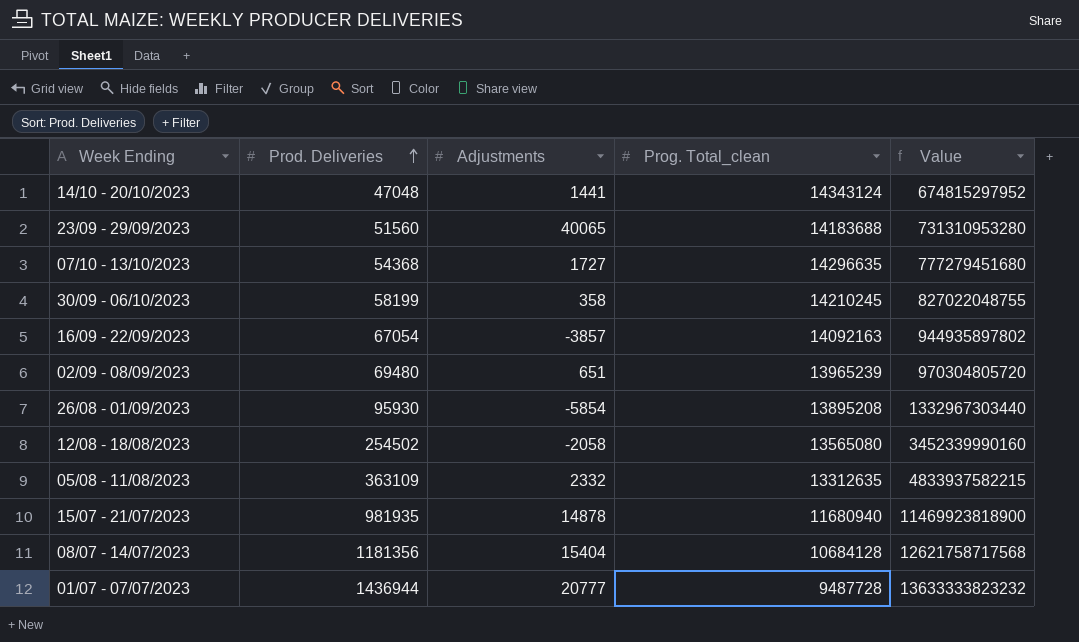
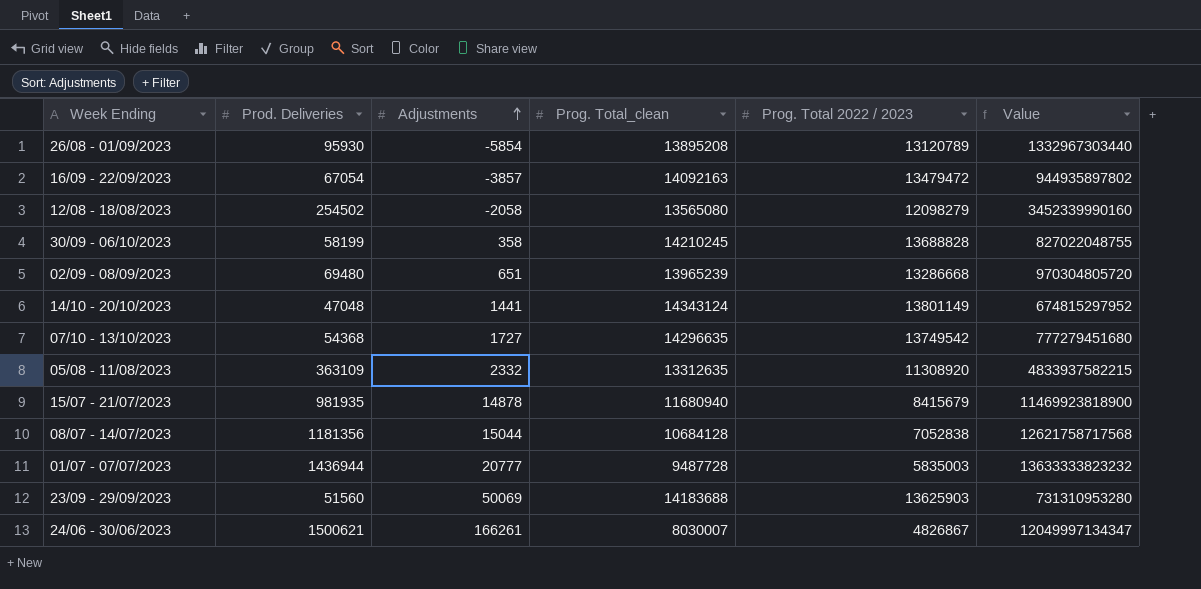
row order: Prod. Deliveries ascending -> Adjustments ascending
column Prog. Total 2022 / 2023 | position: none -> 5
08/07 - 14/07/2023 | Adjustments: 15404 -> 15044
23/09 - 29/09/2023 | Adjustments: 40065 -> 50069
row 24/06 - 30/06/2023: none -> 1500621 | 166261 | 8030007 | 4826867 | 12049997134347

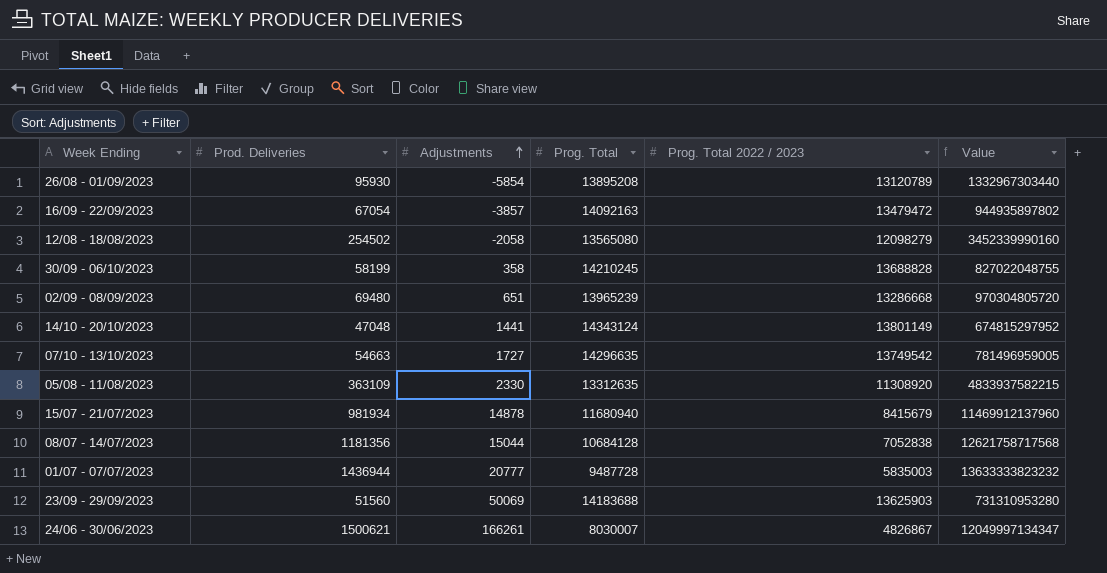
column name: Prog. Total_clean -> Prog. Total
07/10 - 13/10/2023 | Prod. Deliveries: 54368 -> 54663
07/10 - 13/10/2023 | Value: 777279451680 -> 781496959005
05/08 - 11/08/2023 | Adjustments: 2332 -> 2330
15/07 - 21/07/2023 | Prod. Deliveries: 981935 -> 981934
15/07 - 21/07/2023 | Value: 11469923818900 -> 11469912137960

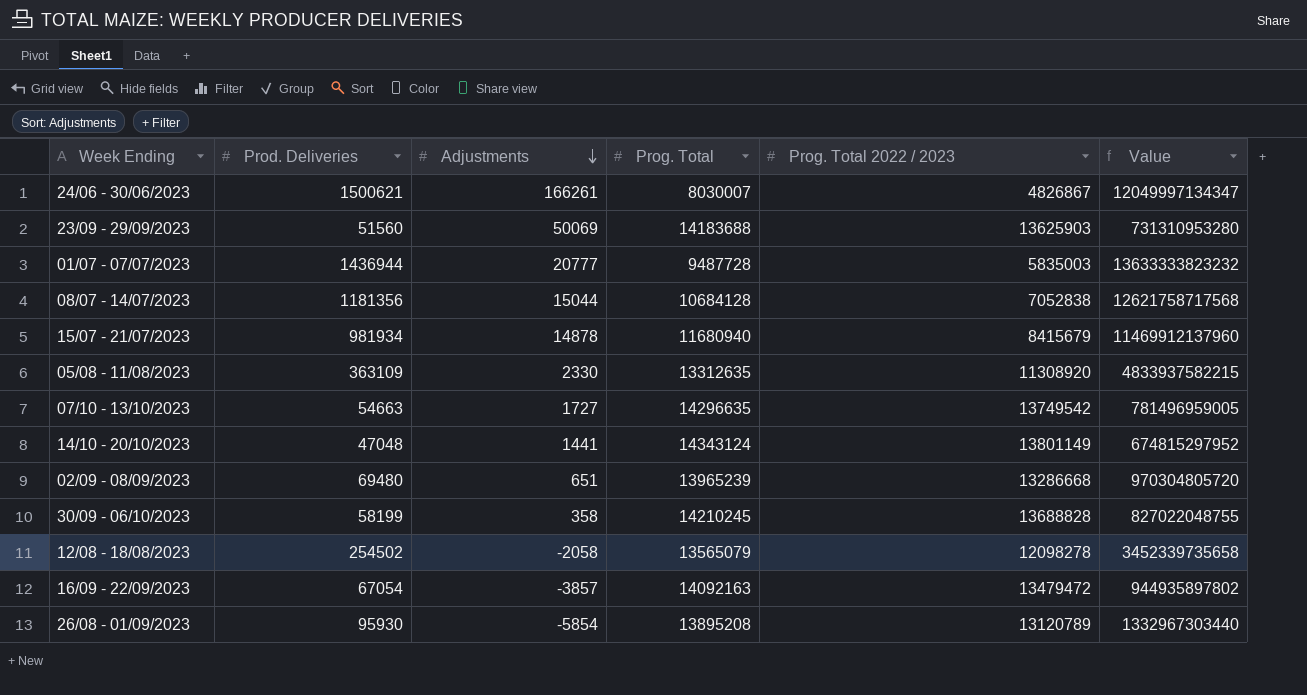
row order: Adjustments ascending -> Adjustments descending
12/08 - 18/08/2023 | Prog. Total: 13565080 -> 13565079
12/08 - 18/08/2023 | Prog. Total 2022 / 2023: 12098279 -> 12098278
12/08 - 18/08/2023 | Value: 3452339990160 -> 3452339735658

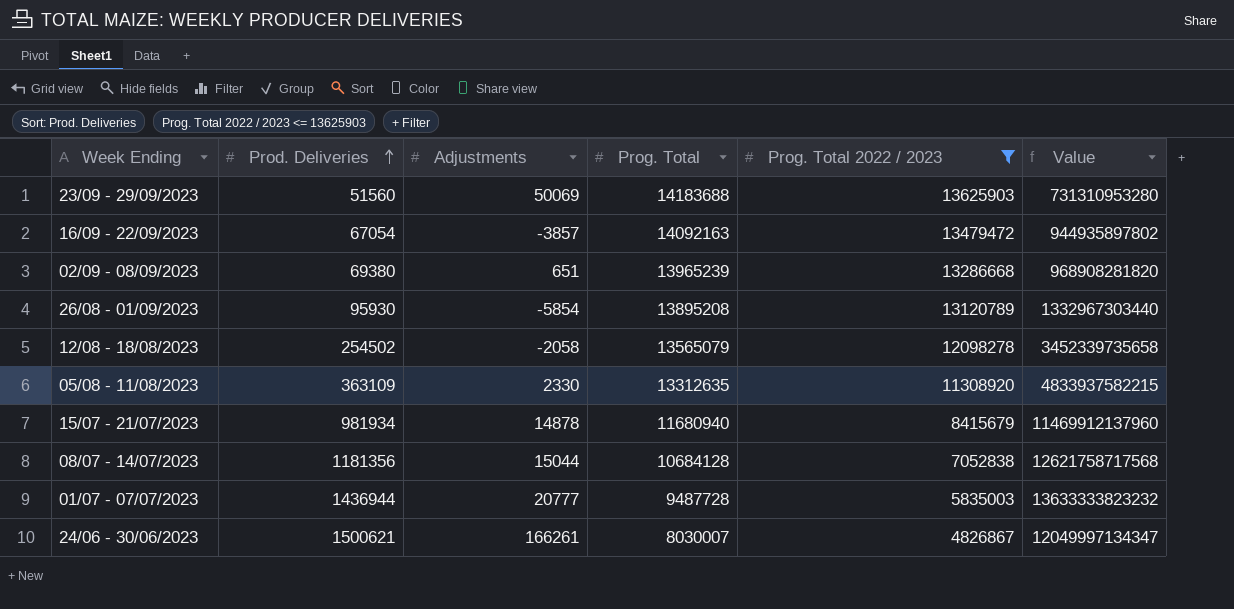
filter: none -> Prog. Total 2022 / 2023 <= 13625903
row order: Adjustments descending -> Prod. Deliveries ascending
02/09 - 08/09/2023 | Prod. Deliveries: 69480 -> 69380
02/09 - 08/09/2023 | Value: 970304805720 -> 968908281820

